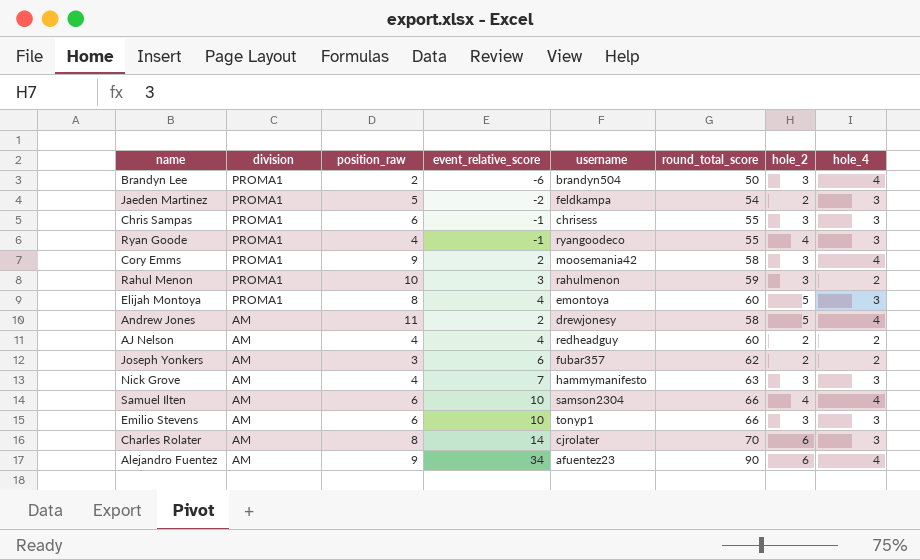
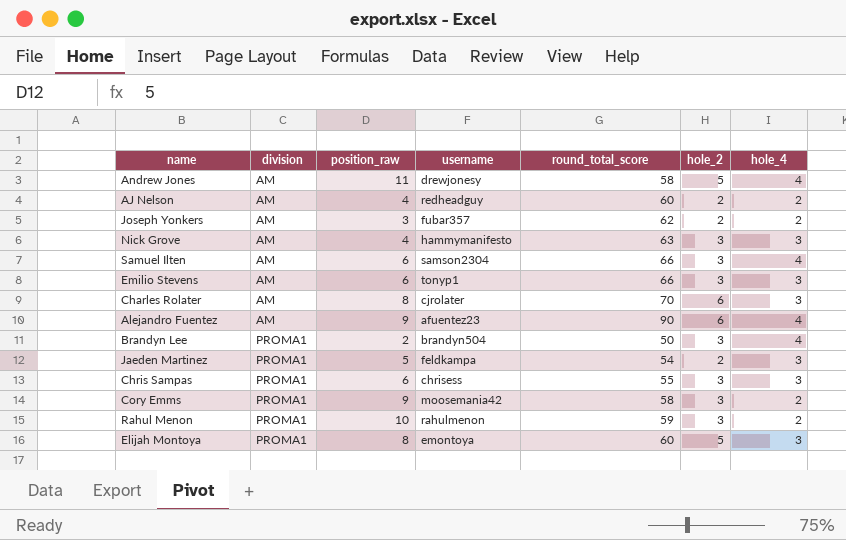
row order: division descending -> division ascending
column event_relative_score | position: 4 -> none
row Ryan Goode: PROMA1 | 4 | -1 | ryangoodeco | 55 | 4 | 3 -> none
Samuel Ilten | hole_2: 4 -> 3
Cory Emms | hole_4: 4 -> 2

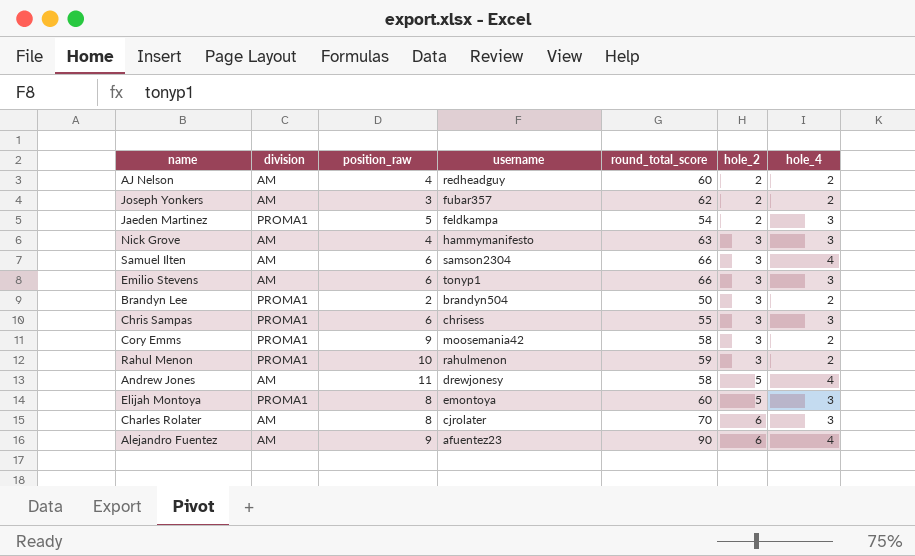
row order: division ascending -> hole_2 ascending
Brandyn Lee | hole_4: 4 -> 2

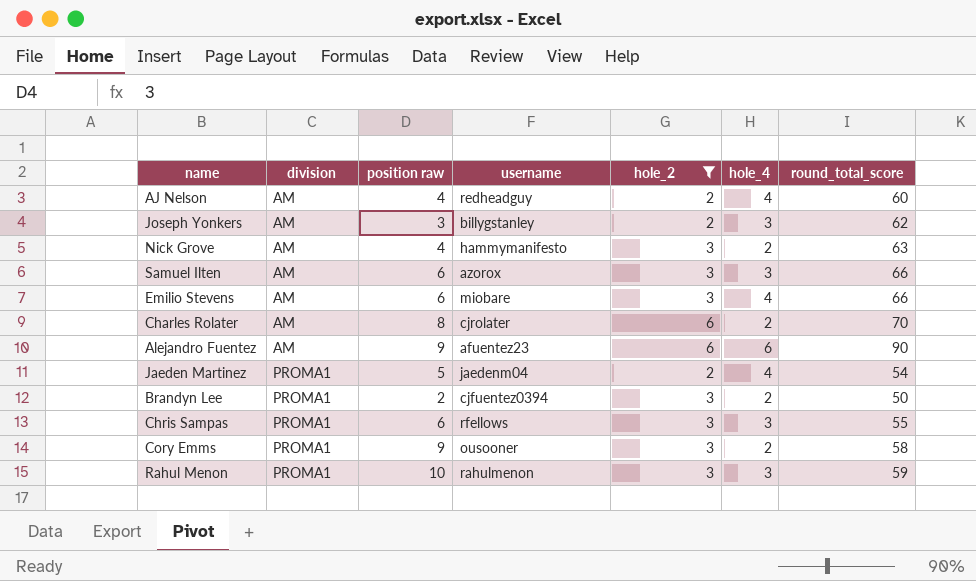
filter: none -> hole_2 != 5
row order: hole_2 ascending -> division ascending
column name: position_raw -> position raw
column round_total_score | position: 5 -> 7
AJ Nelson | hole_4: 2 -> 4
Joseph Yonkers | username: fubar357 -> billygstanley
Joseph Yonkers | hole_4: 2 -> 3
Nick Grove | hole_4: 3 -> 2
Samuel Ilten | username: samson2304 -> azorox
Samuel Ilten | hole_4: 4 -> 3
Emilio Stevens | username: tonyp1 -> miobare
Emilio Stevens | hole_4: 3 -> 4
Charles Rolater | hole_4: 3 -> 2
Alejandro Fuentez | hole_4: 4 -> 6
Jaeden Martinez | username: feldkampa -> jaedenm04
Jaeden Martinez | hole_4: 3 -> 4
Brandyn Lee | username: brandyn504 -> cjfuentez0394
Chris Sampas | username: chrisess -> rfellows
Cory Emms | username: moosemania42 -> ousooner
Rahul Menon | hole_4: 2 -> 3

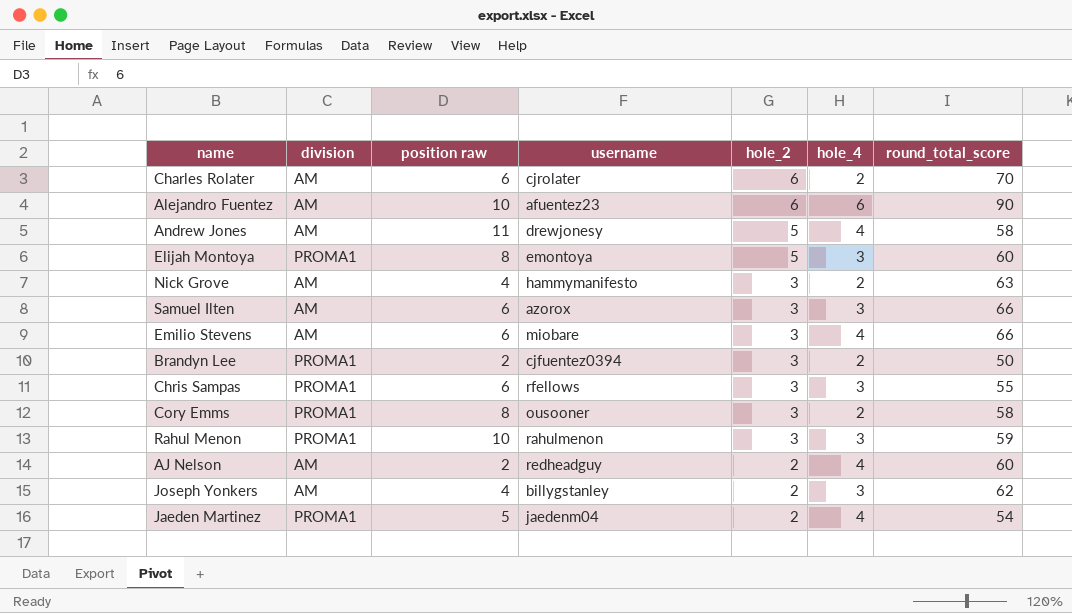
filter: hole_2 != 5 -> none
row order: division ascending -> hole_2 descending
Charles Rolater | position raw: 8 -> 6
Alejandro Fuentez | position raw: 9 -> 10
Cory Emms | position raw: 9 -> 8
AJ Nelson | position raw: 4 -> 2
Joseph Yonkers | position raw: 3 -> 4

